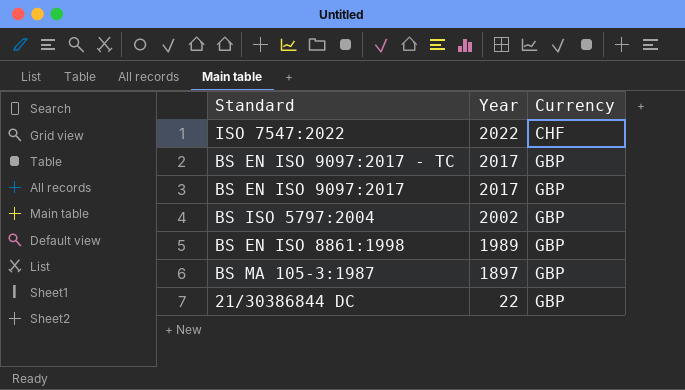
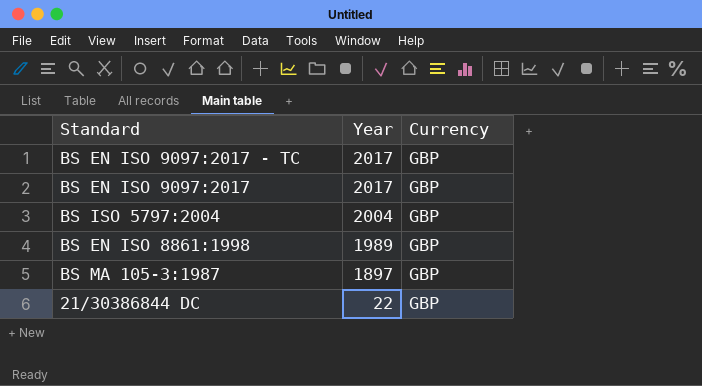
row ISO 7547:2022: 2022 | CHF -> none
BS ISO 5797:2004 | Year: 2002 -> 2004

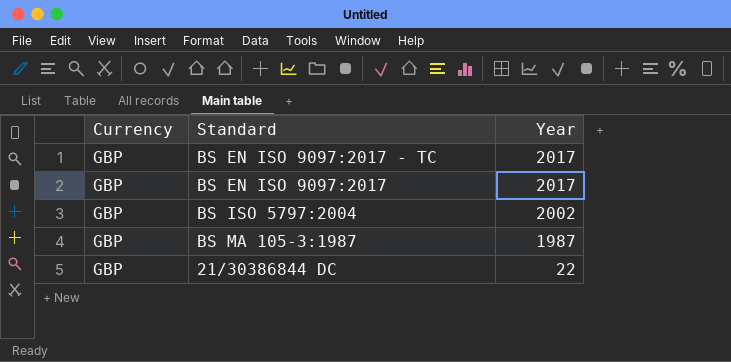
column Currency | position: 3 -> 1
row BS EN ISO 8861:1998: 1989 | GBP -> none
BS ISO 5797:2004 | Year: 2004 -> 2002
BS MA 105-3:1987 | Year: 1897 -> 1987

